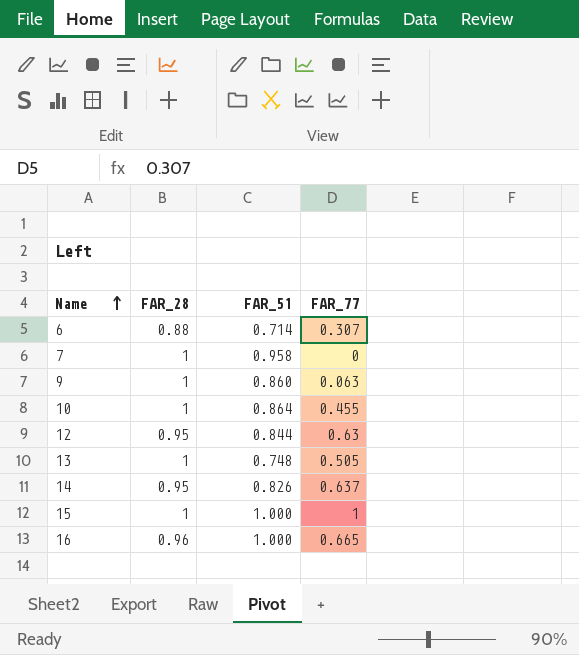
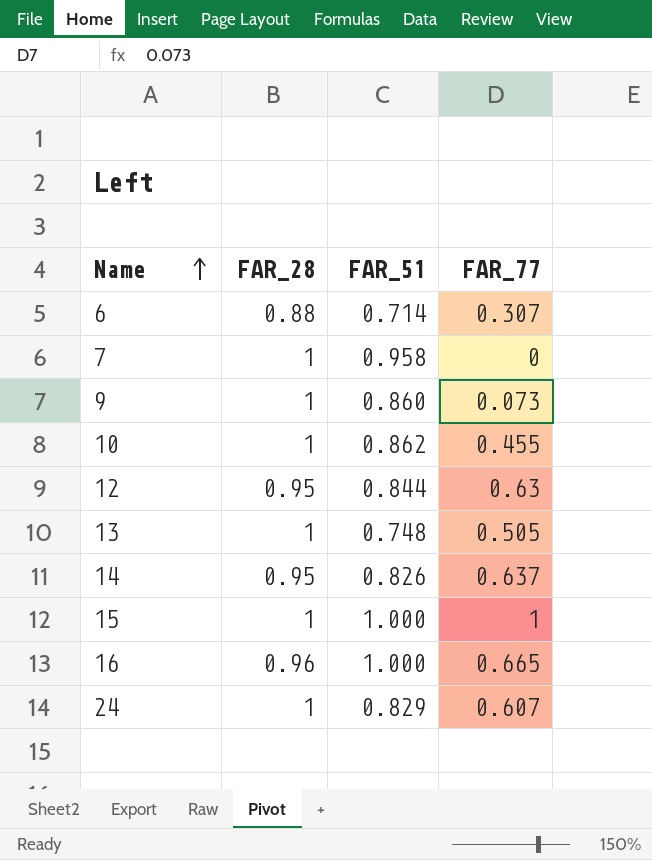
9 | FAR_77: 0.063 -> 0.073
10 | FAR_51: 0.864 -> 0.862
row 24: none -> 1 | 0.829 | 0.607

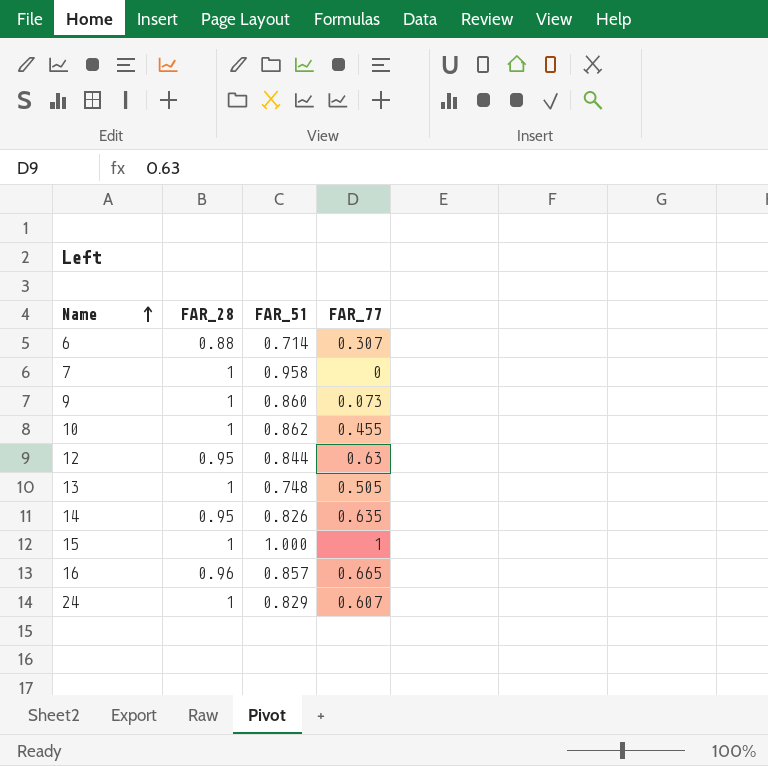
14 | FAR_77: 0.637 -> 0.635
16 | FAR_51: 1.000 -> 0.857

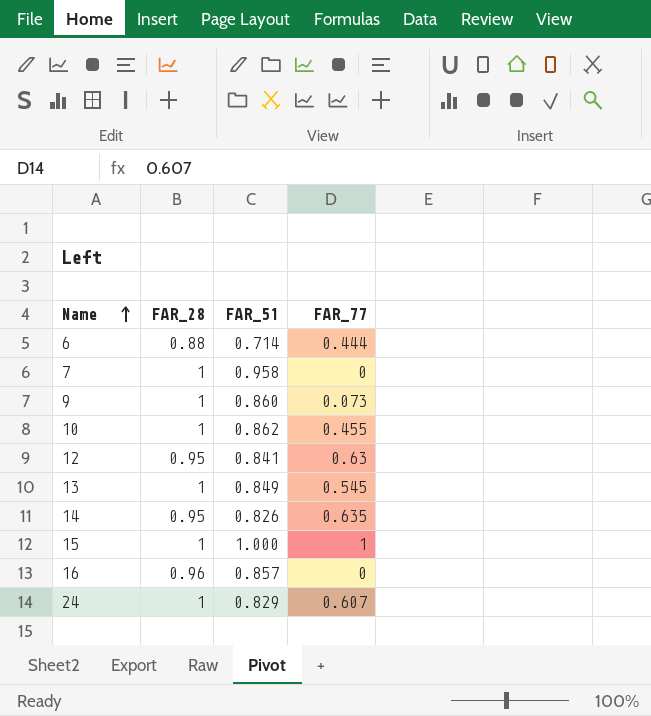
6 | FAR_77: 0.307 -> 0.444
12 | FAR_51: 0.844 -> 0.841
13 | FAR_51: 0.748 -> 0.849
13 | FAR_77: 0.505 -> 0.545
16 | FAR_77: 0.665 -> 0

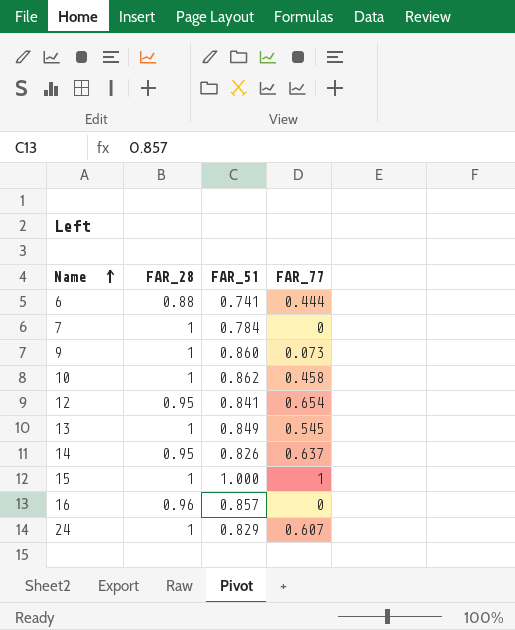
6 | FAR_51: 0.714 -> 0.741
7 | FAR_51: 0.958 -> 0.784
10 | FAR_77: 0.455 -> 0.458
12 | FAR_77: 0.63 -> 0.654
14 | FAR_77: 0.635 -> 0.637

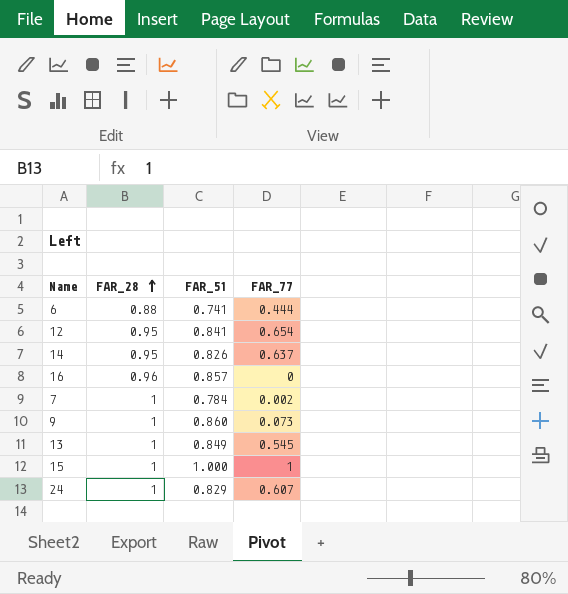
row order: Name ascending -> FAR_28 ascending
row 10: 1 | 0.862 | 0.458 -> none
7 | FAR_77: 0 -> 0.002

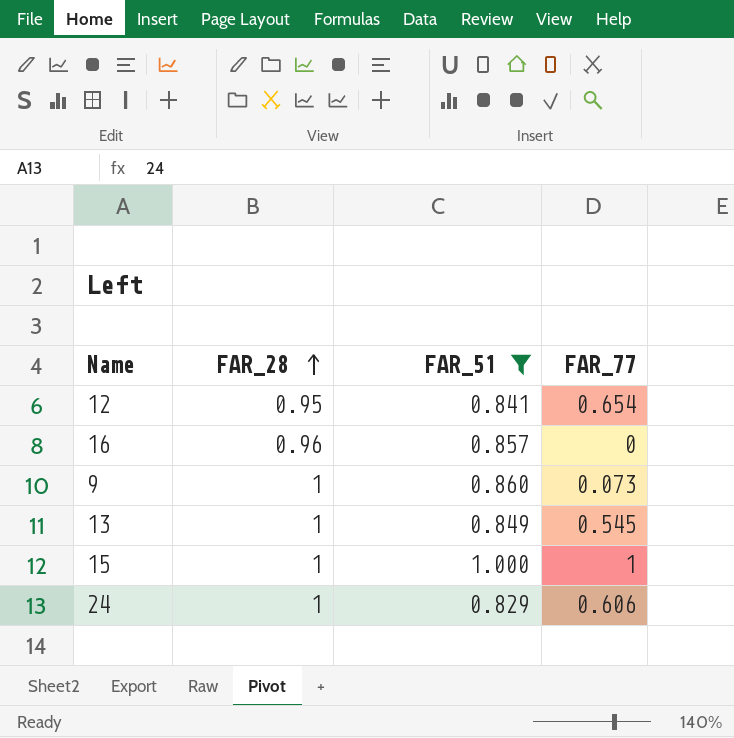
filter: none -> FAR_51 >= 0.829
24 | FAR_77: 0.607 -> 0.606

